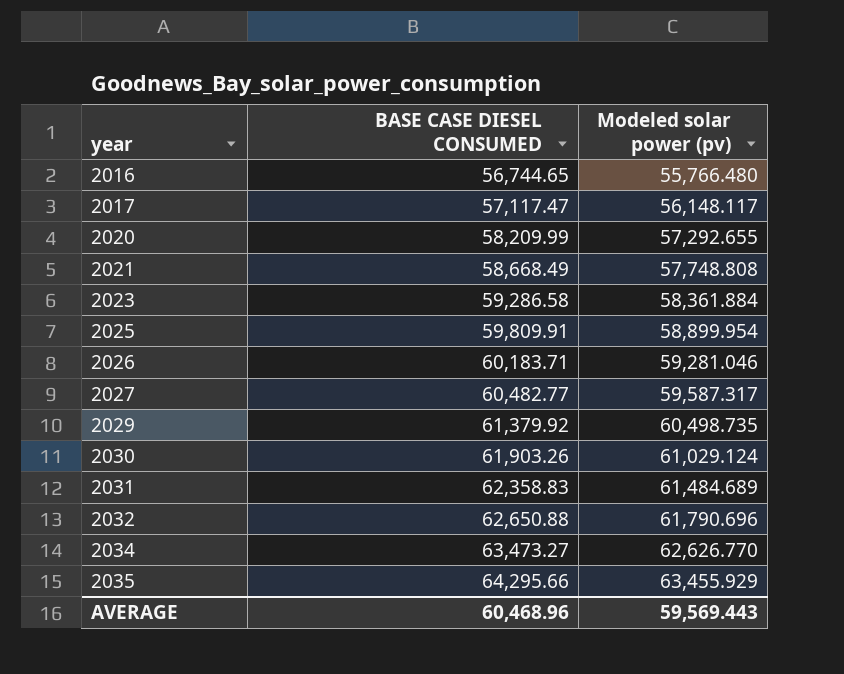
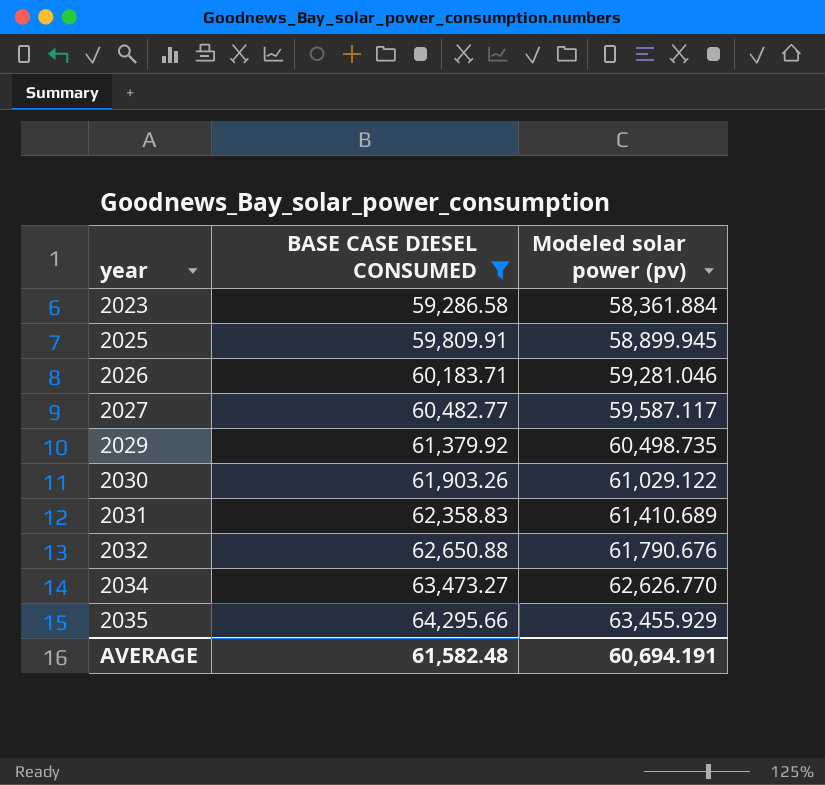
filter: none -> BASE CASE DIESEL CONSUMED >= 59,286.58
2025 | Modeled solar power (pv): 58,899.954 -> 58,899.945
2027 | Modeled solar power (pv): 59,587.317 -> 59,587.117
2030 | Modeled solar power (pv): 61,029.124 -> 61,029.122
2031 | Modeled solar power (pv): 61,484.689 -> 61,410.689
2032 | Modeled solar power (pv): 61,790.696 -> 61,790.676
AVERAGE | BASE CASE DIESEL CONSUMED: 60,468.96 -> 61,582.48
AVERAGE | Modeled solar power (pv): 59,569.443 -> 60,694.191

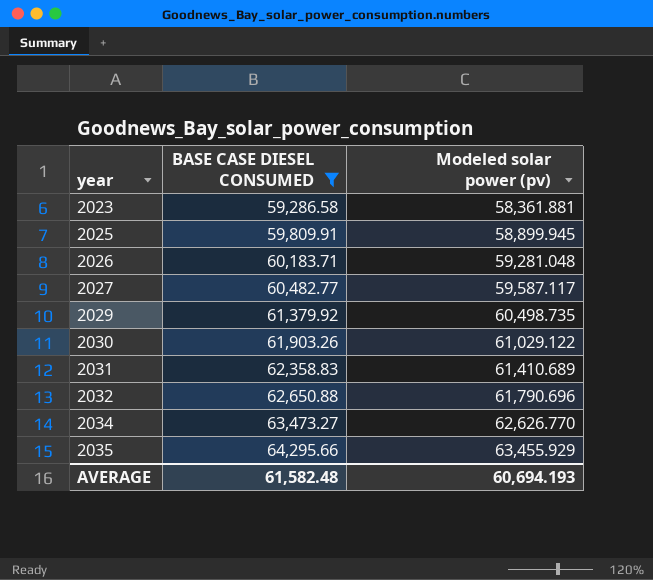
2023 | Modeled solar power (pv): 58,361.884 -> 58,361.881
2026 | Modeled solar power (pv): 59,281.046 -> 59,281.048
2032 | Modeled solar power (pv): 61,790.676 -> 61,790.696
AVERAGE | Modeled solar power (pv): 60,694.191 -> 60,694.193

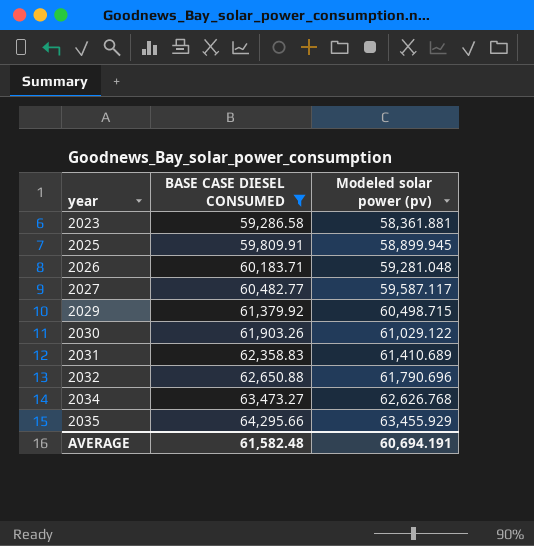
2029 | Modeled solar power (pv): 60,498.735 -> 60,498.715
2034 | Modeled solar power (pv): 62,626.770 -> 62,626.768
AVERAGE | Modeled solar power (pv): 60,694.193 -> 60,694.191

